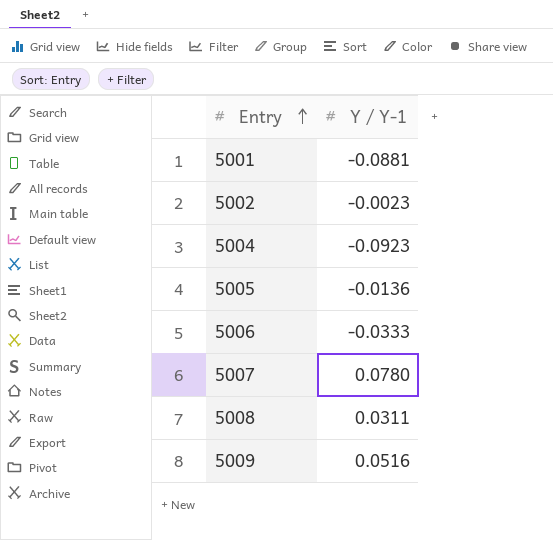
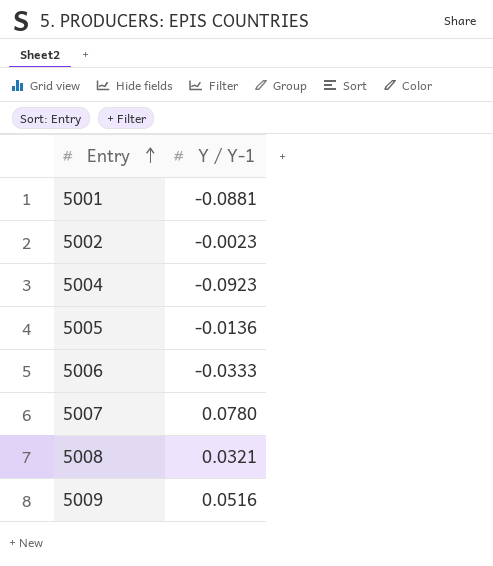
5008 | Y / Y-1: 0.0311 -> 0.0321

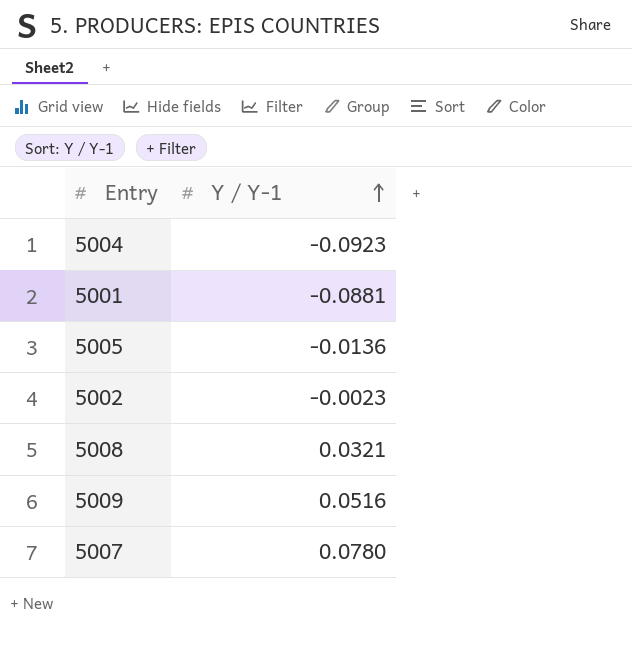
row order: Entry ascending -> Y / Y-1 ascending
row 5006: -0.0333 -> none

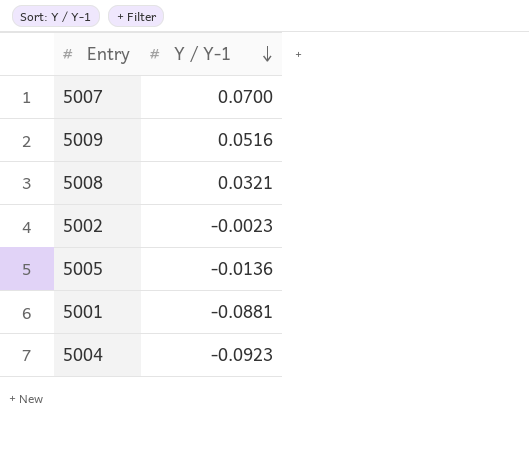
row order: Y / Y-1 ascending -> Y / Y-1 descending
5007 | Y / Y-1: 0.0780 -> 0.0700

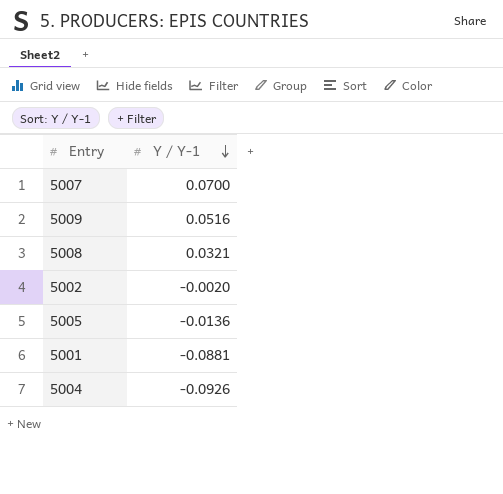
5002 | Y / Y-1: -0.0023 -> -0.0020
5004 | Y / Y-1: -0.0923 -> -0.0926

